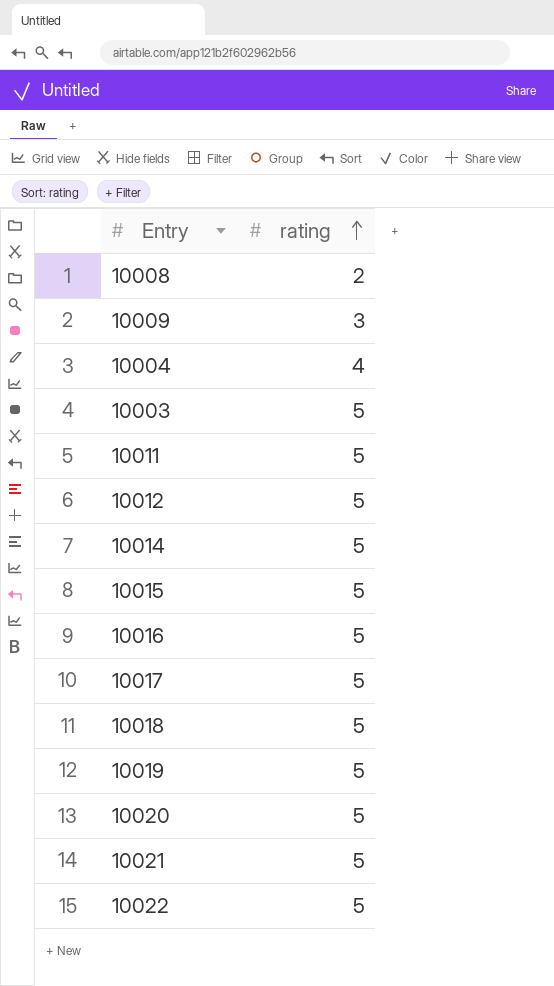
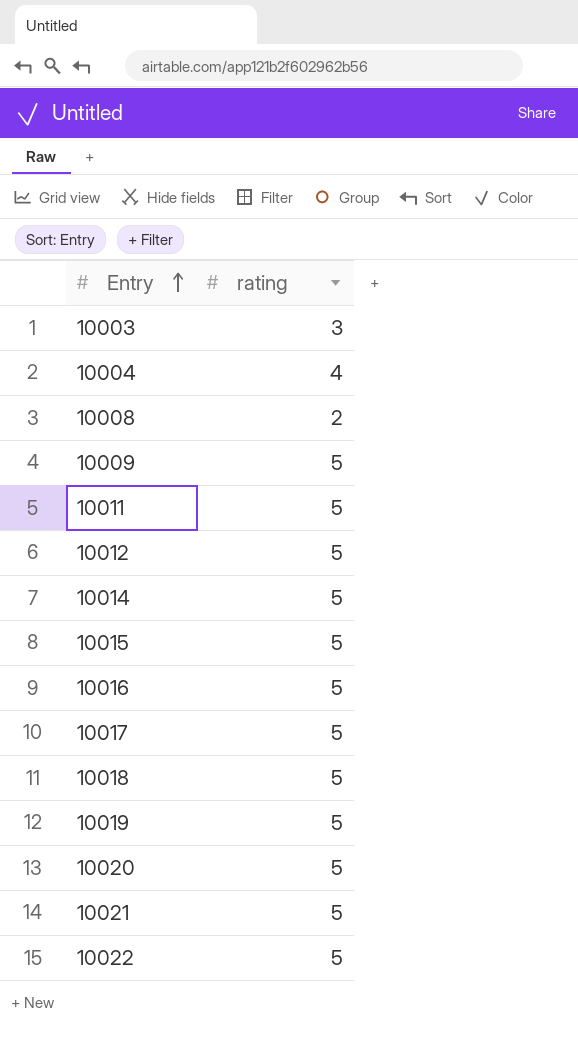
row order: rating ascending -> Entry ascending
10003 | rating: 5 -> 3
10009 | rating: 3 -> 5

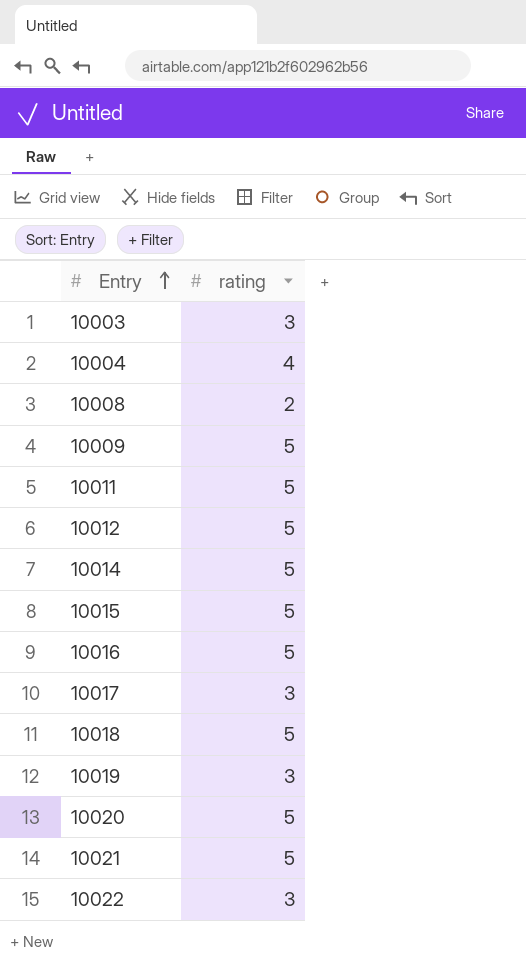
10017 | rating: 5 -> 3
10019 | rating: 5 -> 3
10022 | rating: 5 -> 3

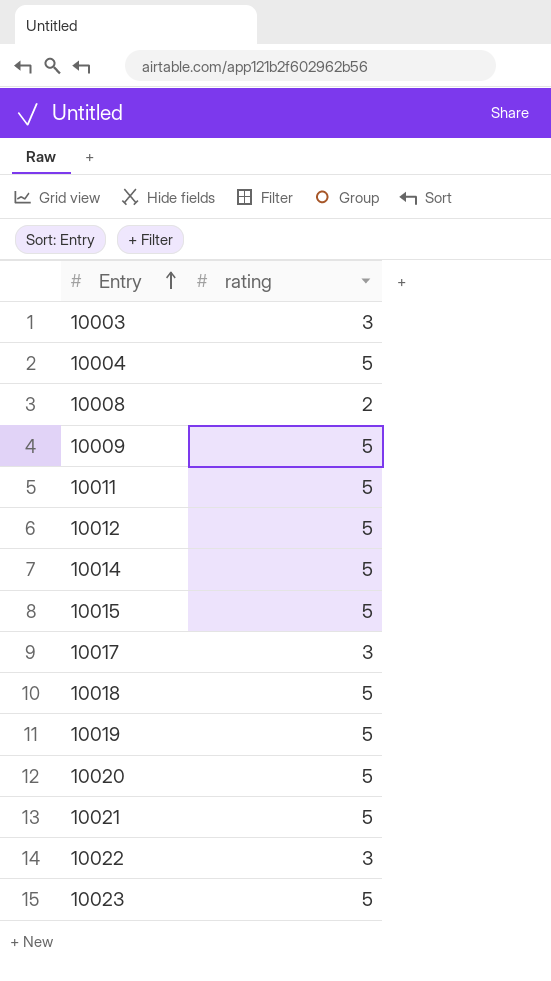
row 10016: 5 -> none
10004 | rating: 4 -> 5
10019 | rating: 3 -> 5
row 10023: none -> 5

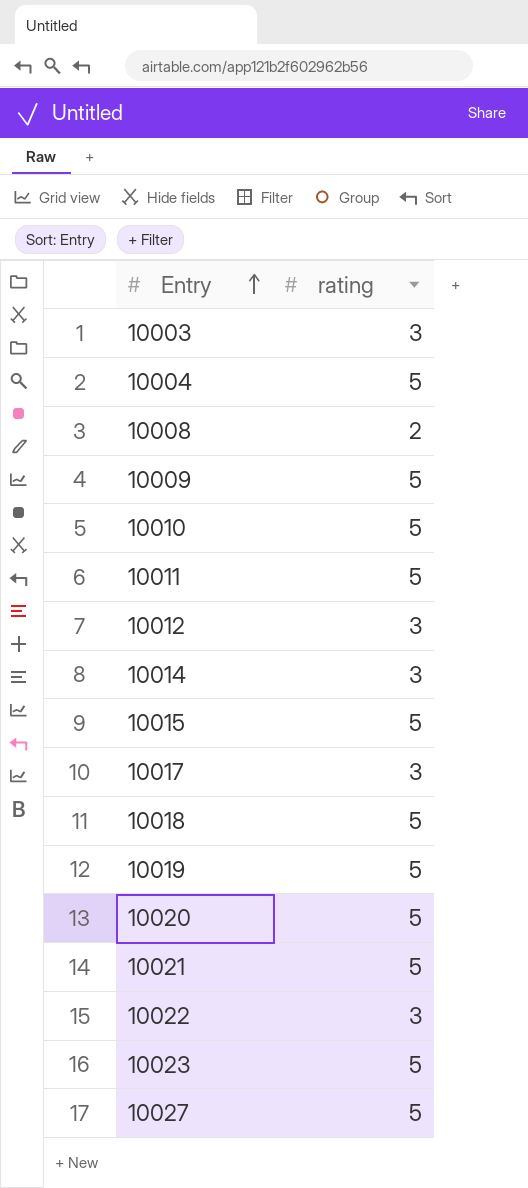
row 10010: none -> 5
10012 | rating: 5 -> 3
10014 | rating: 5 -> 3
row 10027: none -> 5

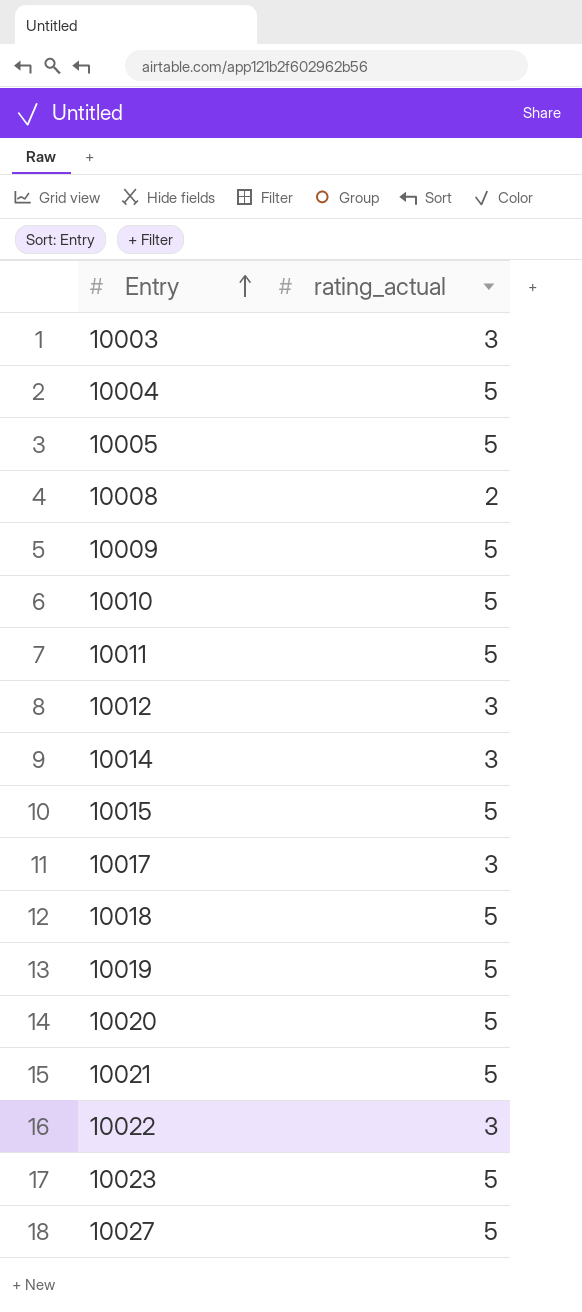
column name: rating -> rating_actual
row 10005: none -> 5

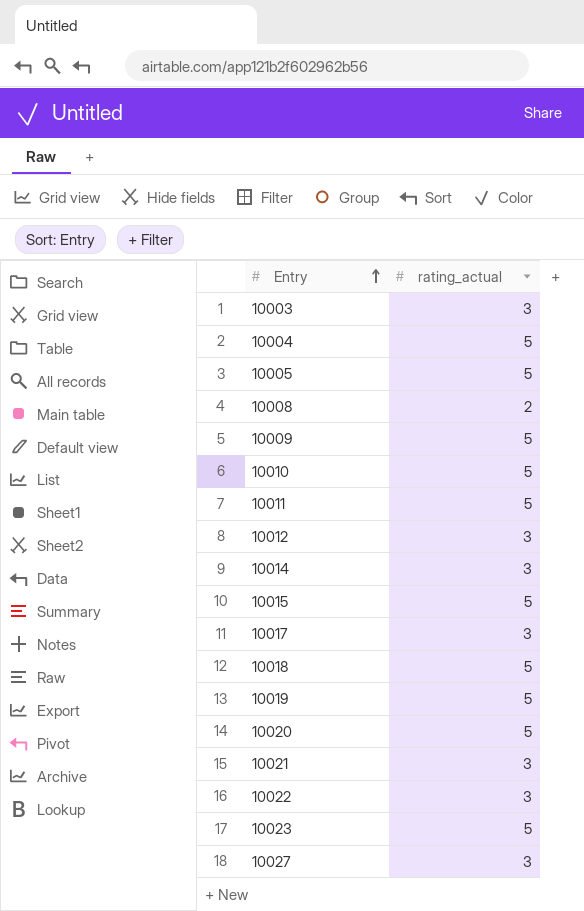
10021 | rating_actual: 5 -> 3
10027 | rating_actual: 5 -> 3

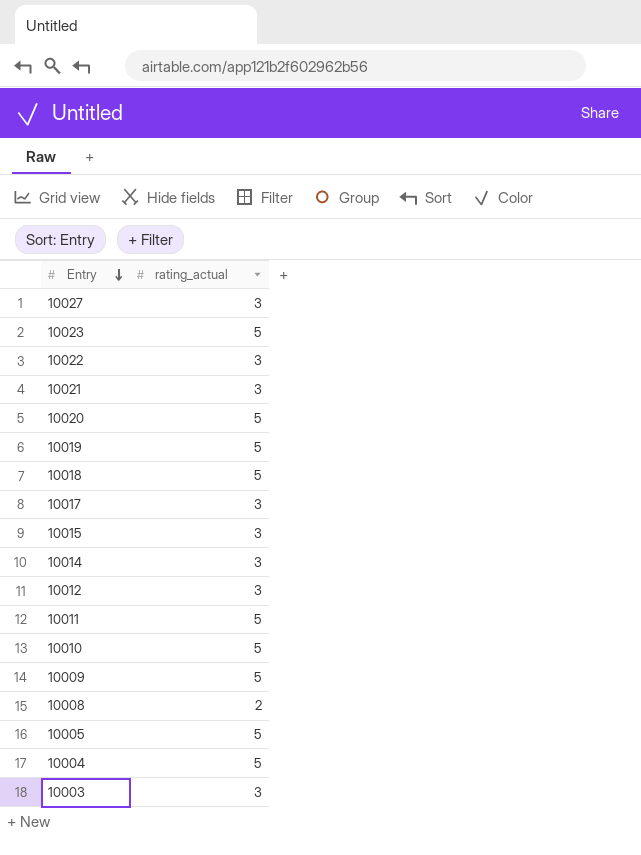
row order: Entry ascending -> Entry descending
10015 | rating_actual: 5 -> 3

